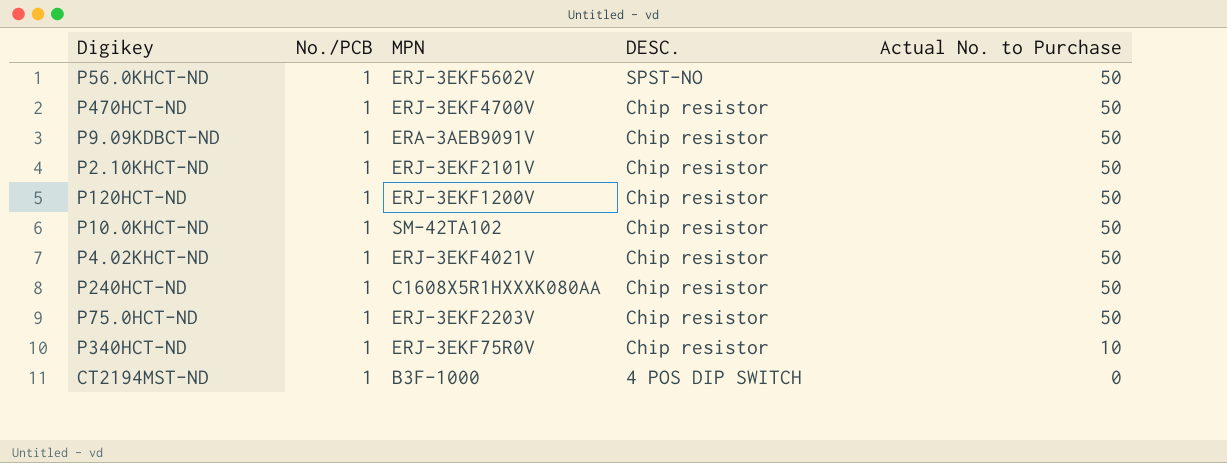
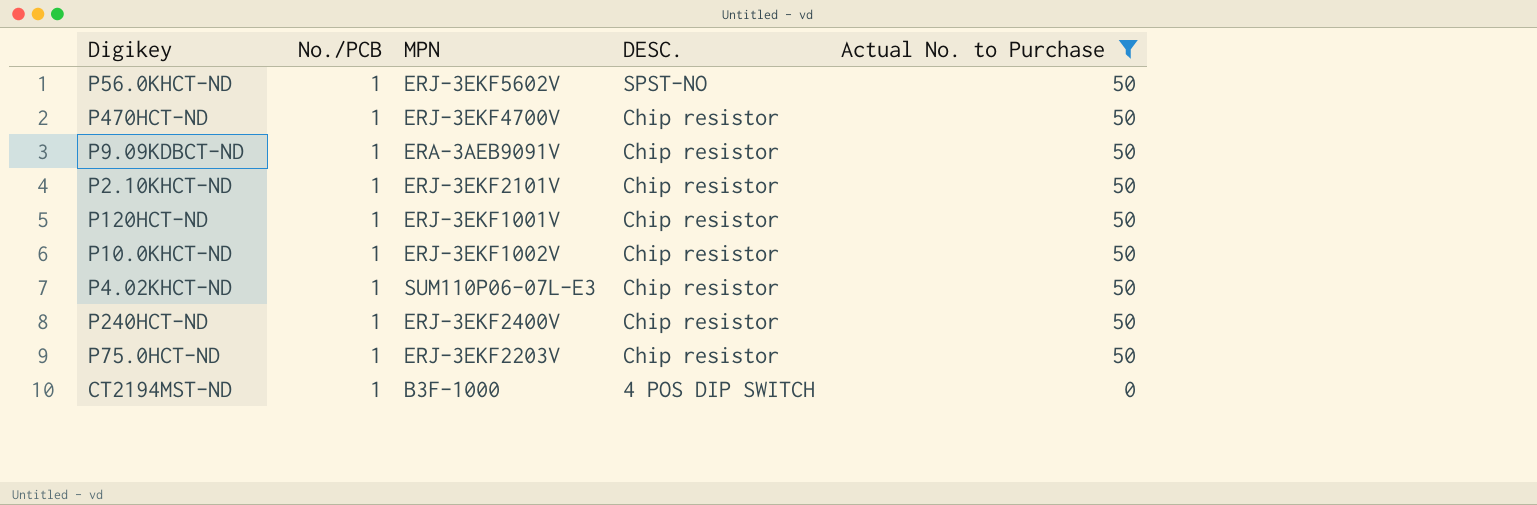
filter: none -> Actual No. to Purchase != 10
P120HCT-ND | MPN: ERJ-3EKF1200V -> ERJ-3EKF1001V
P10.0KHCT-ND | MPN: SM-42TA102 -> ERJ-3EKF1002V
P4.02KHCT-ND | MPN: ERJ-3EKF4021V -> SUM110P06-07L-E3
P240HCT-ND | MPN: C1608X5R1HXXXK080AA -> ERJ-3EKF2400V

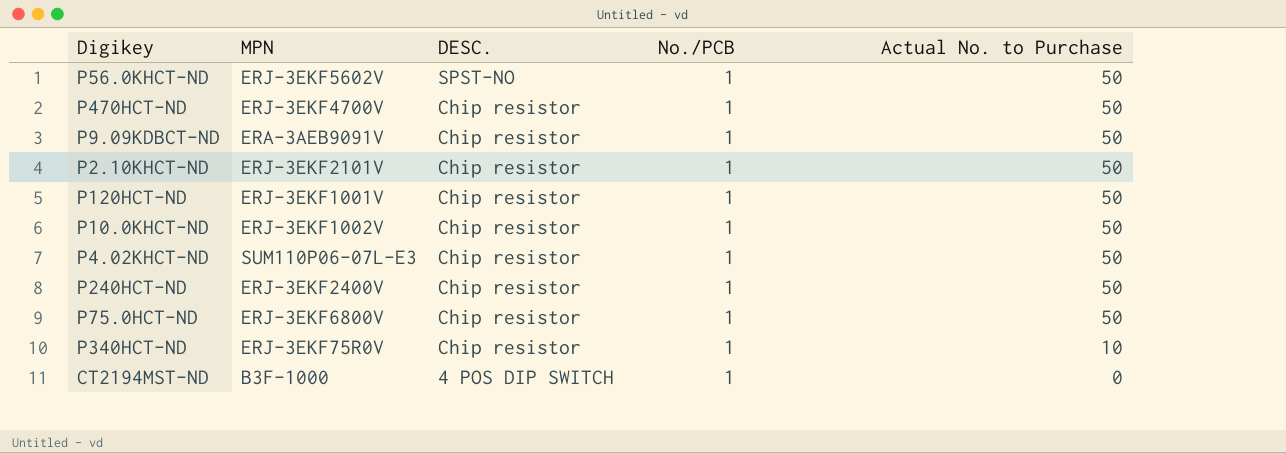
filter: Actual No. to Purchase != 10 -> none
column No./PCB | position: 2 -> 4
P75.0HCT-ND | MPN: ERJ-3EKF2203V -> ERJ-3EKF6800V

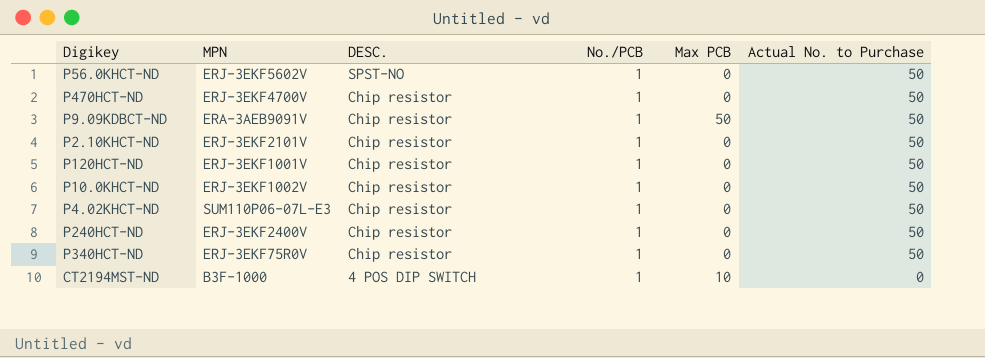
column Max PCB | position: none -> 5
row P75.0HCT-ND: ERJ-3EKF6800V | Chip resistor | 1 | 50 -> none
P340HCT-ND | Actual No. to Purchase: 10 -> 50

